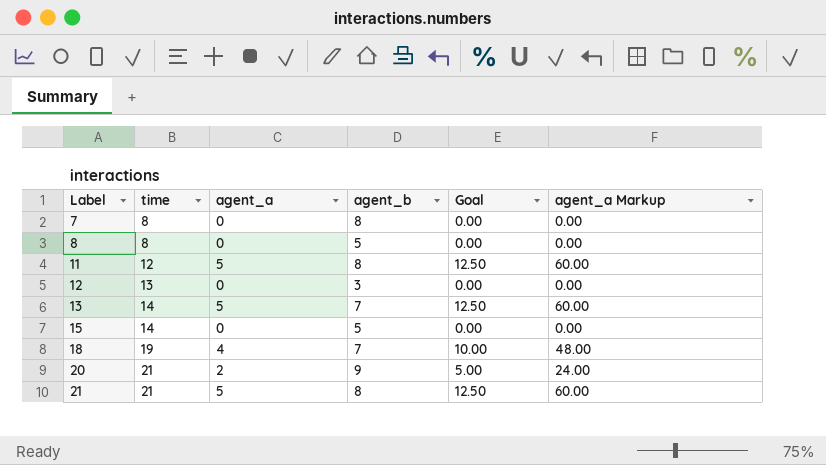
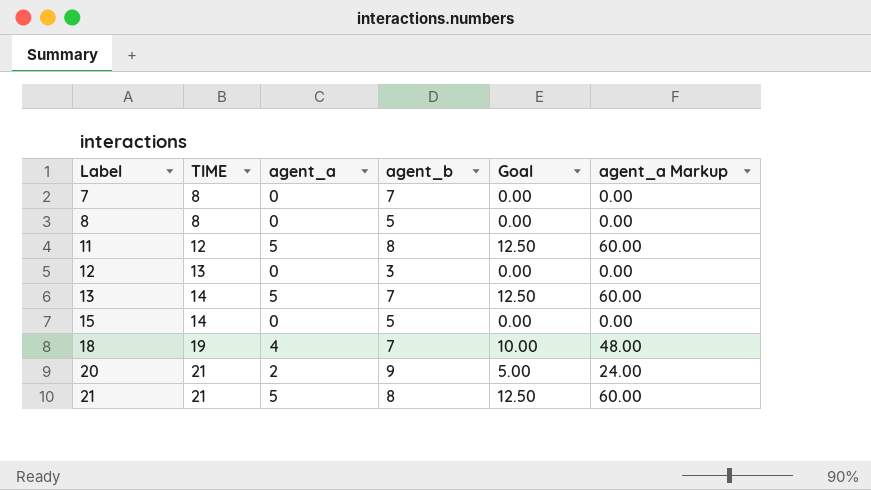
column name: time -> TIME
7 | agent_b: 8 -> 7

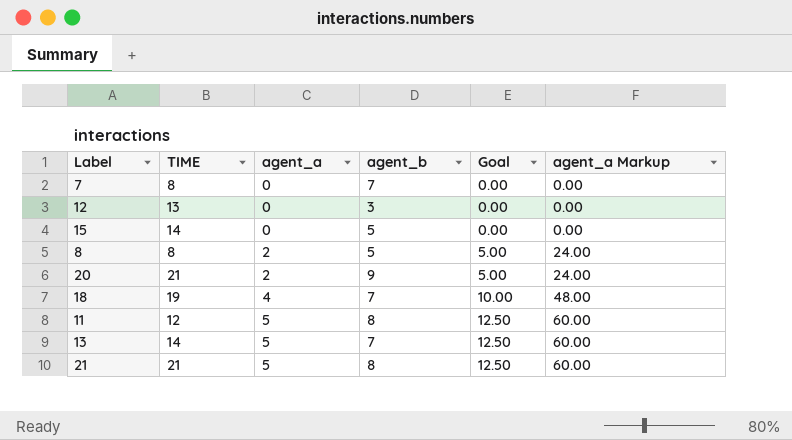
row order: Label ascending -> agent_a ascending
8 | agent_a: 0 -> 2
8 | Goal: 0.00 -> 5.00
8 | agent_a Markup: 0.00 -> 24.00

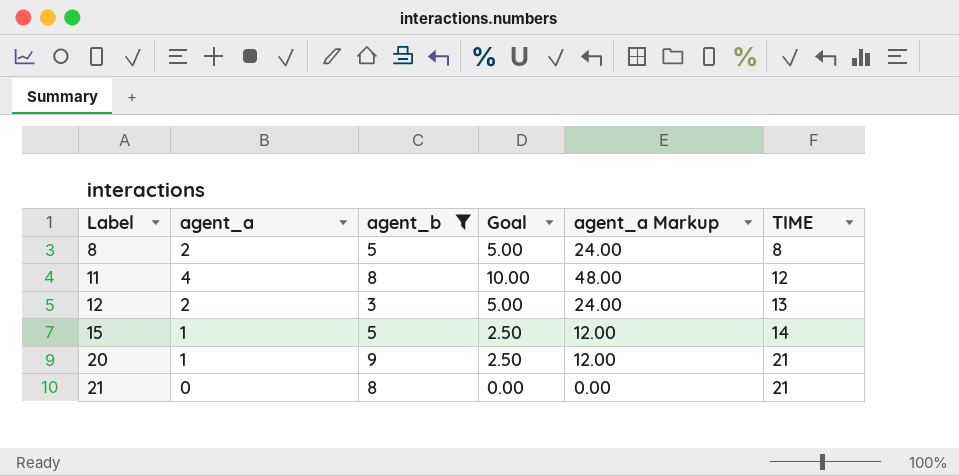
filter: none -> agent_b != 7
row order: agent_a ascending -> Label ascending
column TIME | position: 2 -> 6
11 | agent_a: 5 -> 4
11 | Goal: 12.50 -> 10.00
11 | agent_a Markup: 60.00 -> 48.00
12 | agent_a: 0 -> 2
12 | Goal: 0.00 -> 5.00
12 | agent_a Markup: 0.00 -> 24.00
15 | agent_a: 0 -> 1
15 | Goal: 0.00 -> 2.50
15 | agent_a Markup: 0.00 -> 12.00
20 | agent_a: 2 -> 1
20 | Goal: 5.00 -> 2.50
20 | agent_a Markup: 24.00 -> 12.00
21 | agent_a: 5 -> 0
21 | Goal: 12.50 -> 0.00
21 | agent_a Markup: 60.00 -> 0.00

